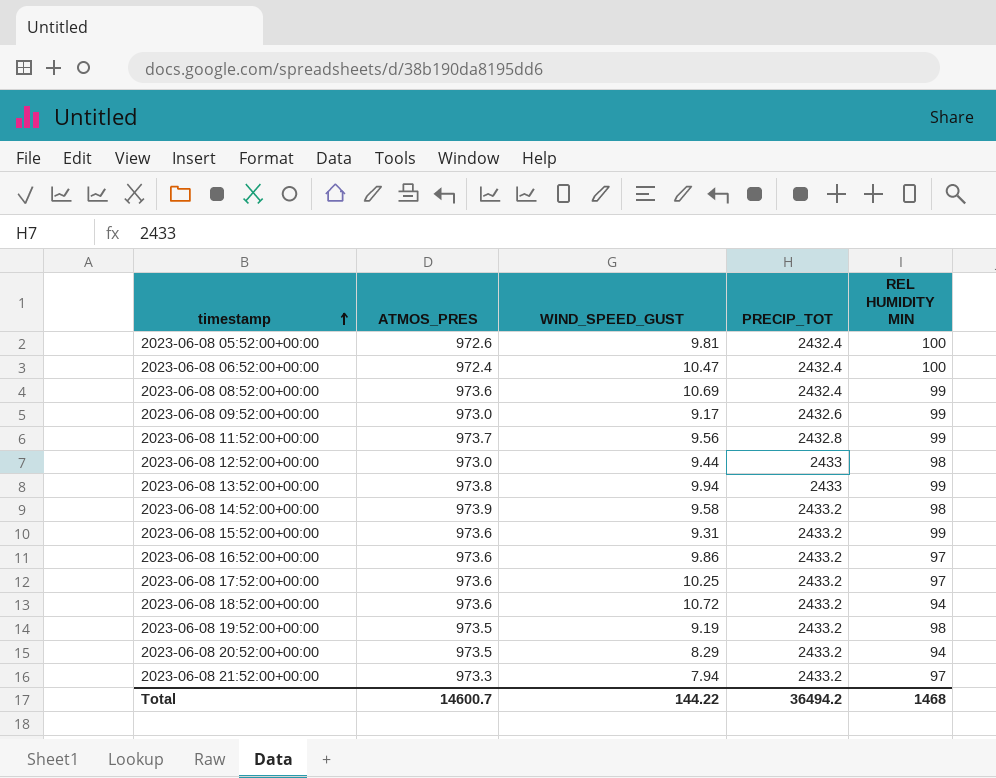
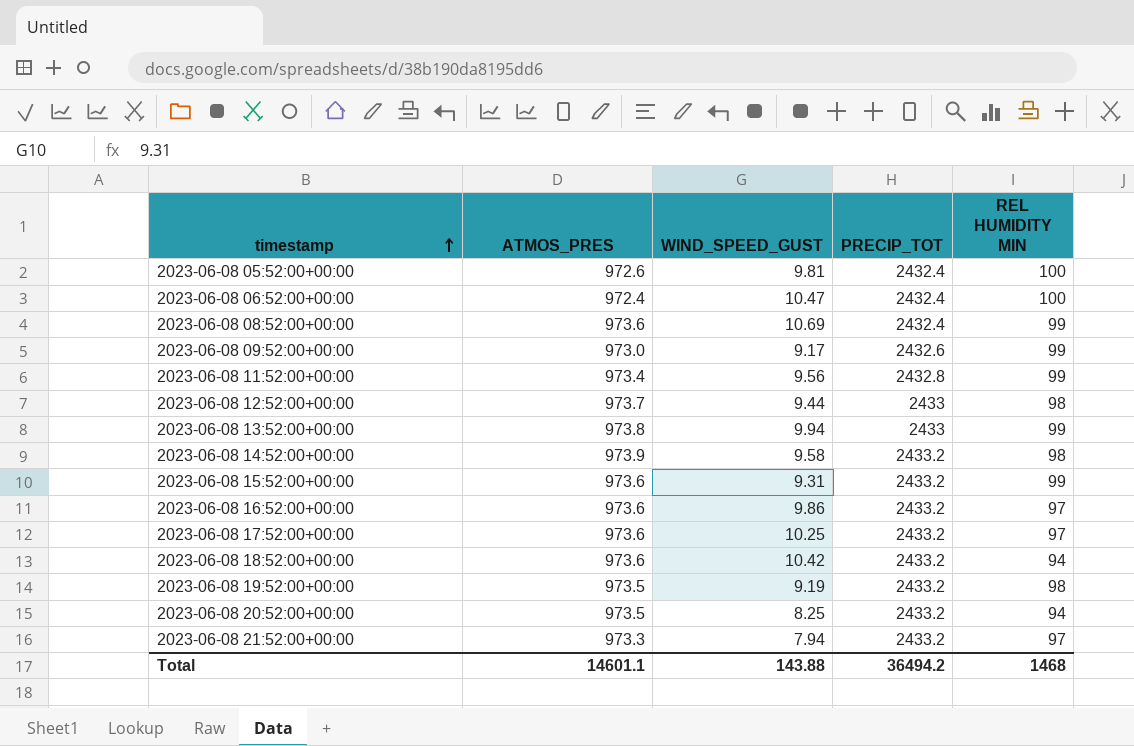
2023-06-08 11:52:00+00:00 | ATMOS_PRES: 973.7 -> 973.4
2023-06-08 12:52:00+00:00 | ATMOS_PRES: 973.0 -> 973.7
2023-06-08 18:52:00+00:00 | WIND_SPEED_GUST: 10.72 -> 10.42
2023-06-08 20:52:00+00:00 | WIND_SPEED_GUST: 8.29 -> 8.25
Total | ATMOS_PRES: 14600.7 -> 14601.1
Total | WIND_SPEED_GUST: 144.22 -> 143.88

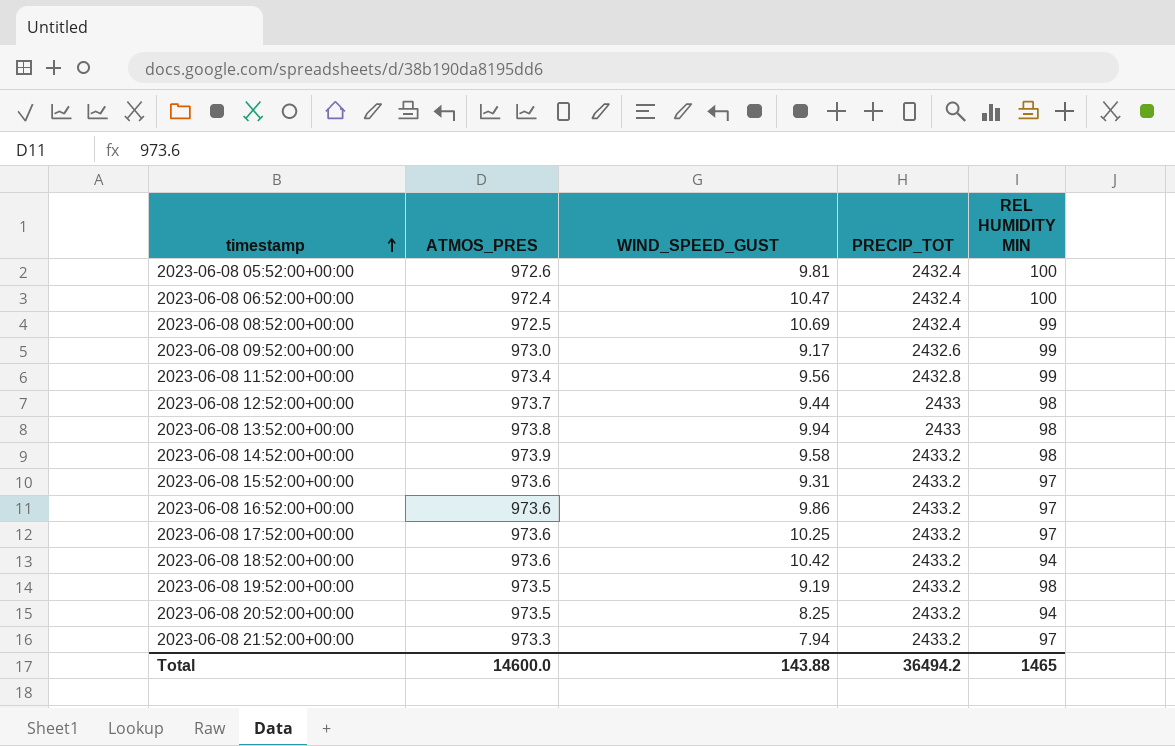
2023-06-08 08:52:00+00:00 | ATMOS_PRES: 973.6 -> 972.5
2023-06-08 13:52:00+00:00 | REL HUMIDITY MIN: 99 -> 98
2023-06-08 15:52:00+00:00 | REL HUMIDITY MIN: 99 -> 97
Total | ATMOS_PRES: 14601.1 -> 14600.0
Total | REL HUMIDITY MIN: 1468 -> 1465

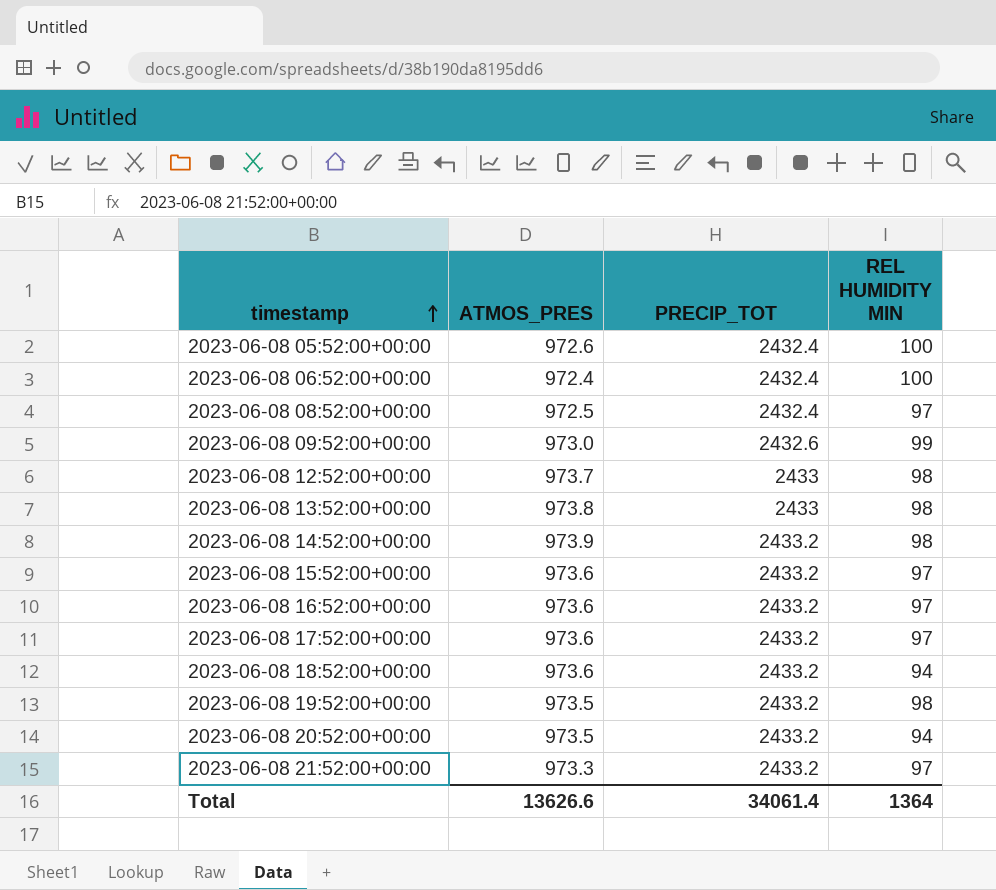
column WIND_SPEED_GUST | position: 3 -> none
row 2023-06-08 11:52:00+00:00: 973.4 | 9.56 | 2432.8 | 99 -> none
2023-06-08 08:52:00+00:00 | REL HUMIDITY MIN: 99 -> 97
Total | ATMOS_PRES: 14600.0 -> 13626.6
Total | PRECIP_TOT: 36494.2 -> 34061.4
Total | REL HUMIDITY MIN: 1465 -> 1364

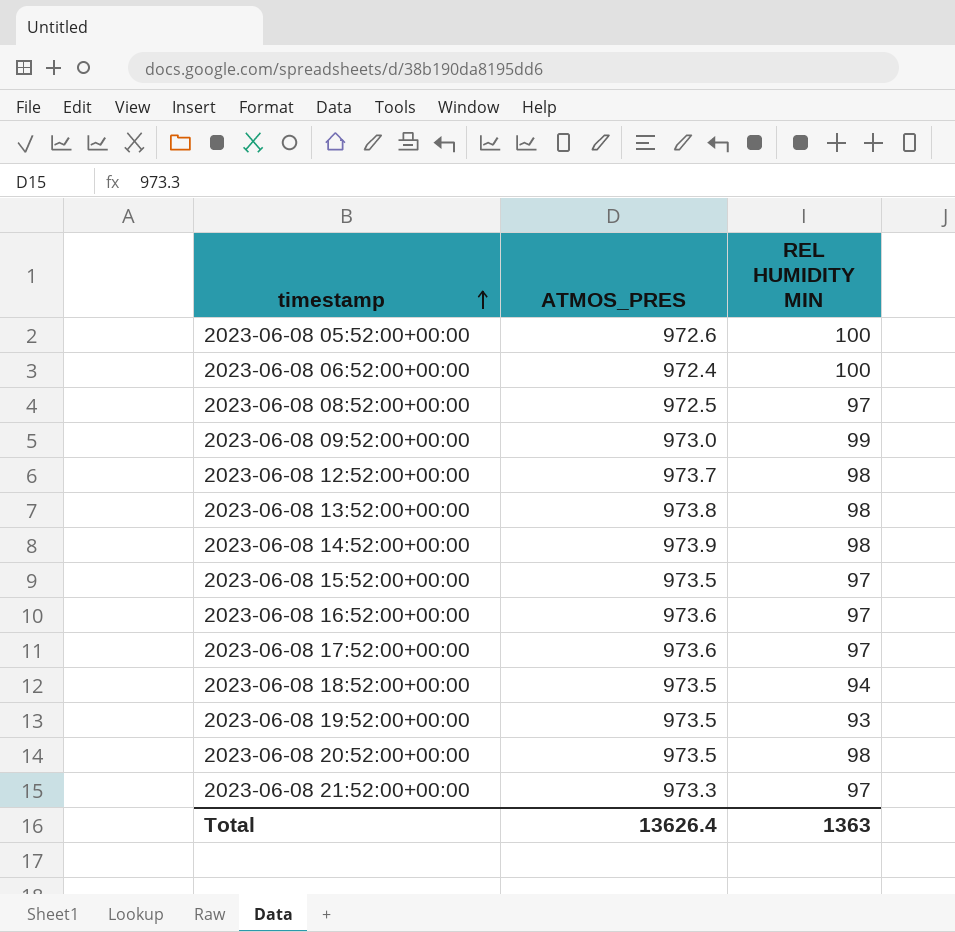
column PRECIP_TOT | position: 3 -> none
2023-06-08 15:52:00+00:00 | ATMOS_PRES: 973.6 -> 973.5
2023-06-08 18:52:00+00:00 | ATMOS_PRES: 973.6 -> 973.5
2023-06-08 19:52:00+00:00 | REL HUMIDITY MIN: 98 -> 93
2023-06-08 20:52:00+00:00 | REL HUMIDITY MIN: 94 -> 98
Total | ATMOS_PRES: 13626.6 -> 13626.4
Total | REL HUMIDITY MIN: 1364 -> 1363

